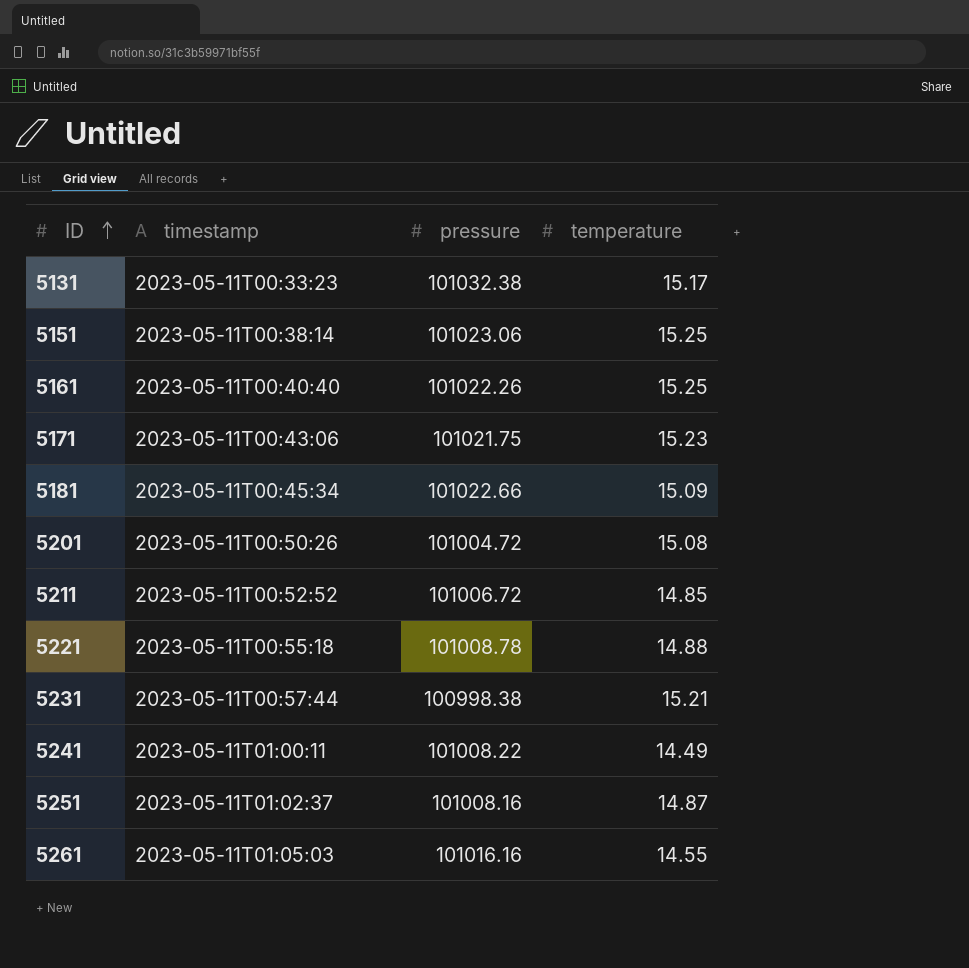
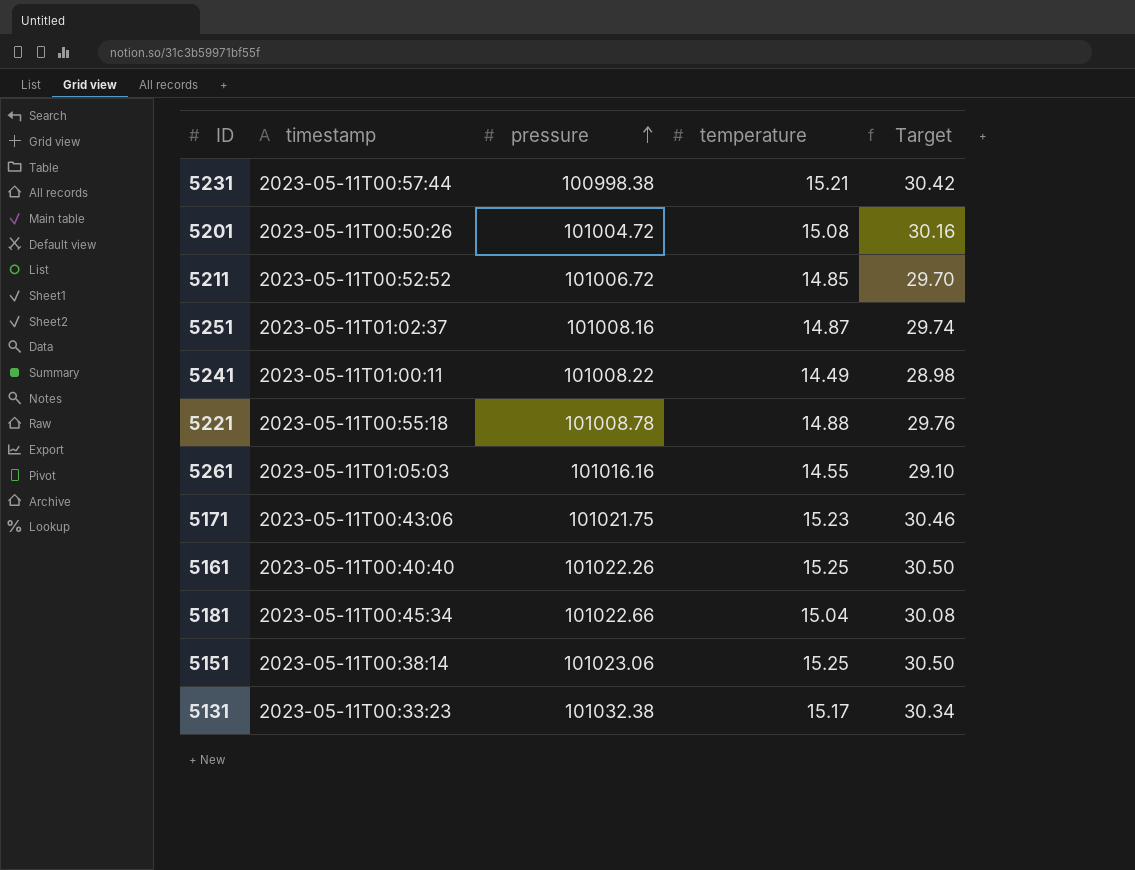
row order: ID ascending -> pressure ascending
column Target | formula: none -> [temperature] * 2
5181 | temperature: 15.09 -> 15.04

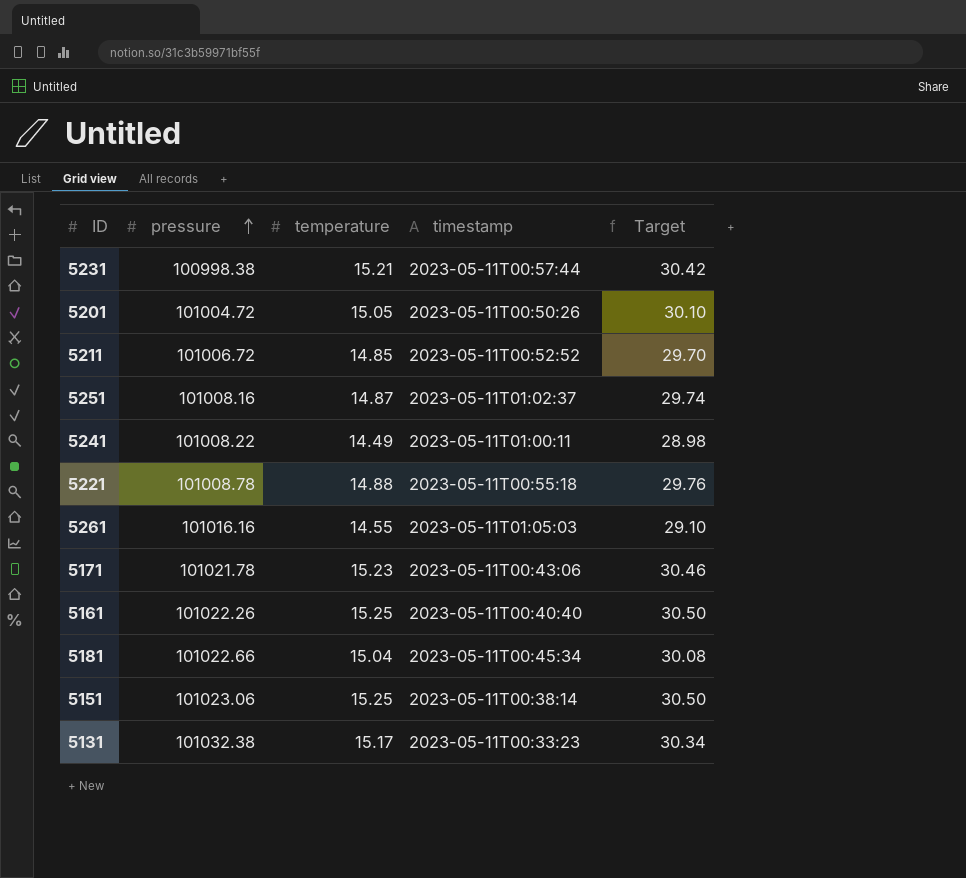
column timestamp | position: 2 -> 4
5201 | temperature: 15.08 -> 15.05
5201 | Target: 30.16 -> 30.10
5171 | pressure: 101021.75 -> 101021.78

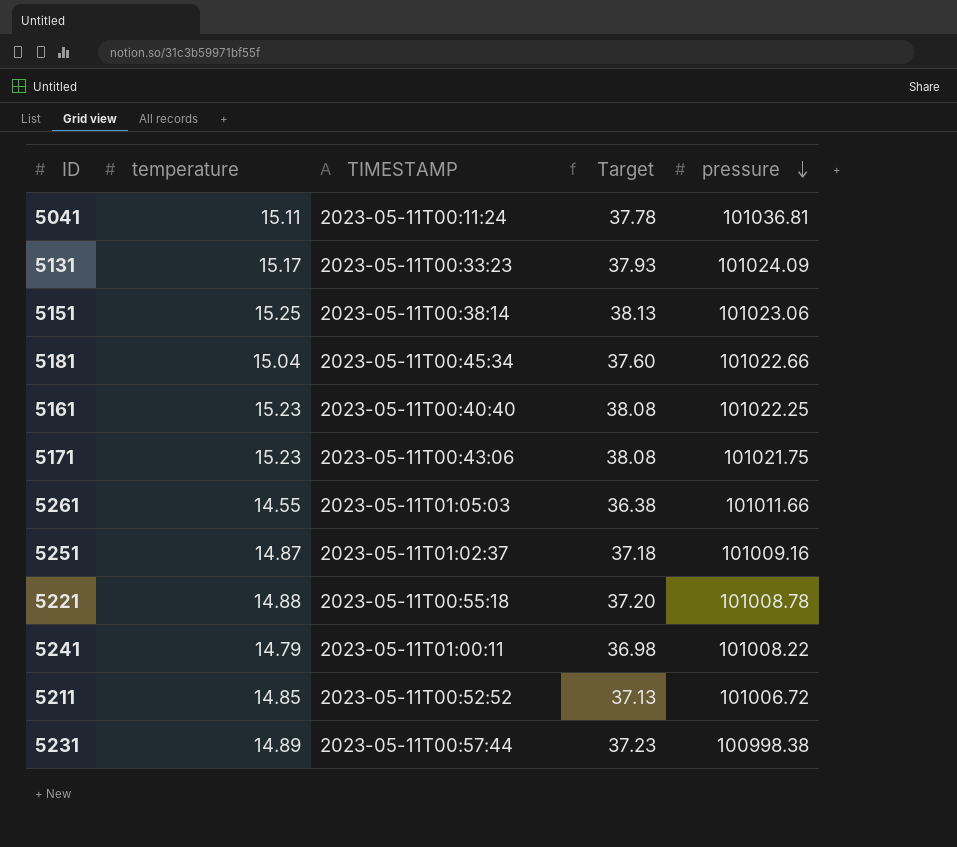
row order: pressure ascending -> pressure descending
column name: timestamp -> TIMESTAMP
column Target | formula: [temperature] * 2 -> [temperature] * 2.5
column pressure | position: 2 -> 5
row 5201: 101004.72 | 15.05 | 2023-05-11T00:50:26 | 30.10 -> none
row 5041: none -> 15.11 | 2023-05-11T00:11:24 | 37.78 | 101036.81
5131 | pressure: 101032.38 -> 101024.09
5161 | temperature: 15.25 -> 15.23
5161 | pressure: 101022.26 -> 101022.25
5171 | pressure: 101021.78 -> 101021.75
5261 | pressure: 101016.16 -> 101011.66
5251 | pressure: 101008.16 -> 101009.16
5241 | temperature: 14.49 -> 14.79
5231 | temperature: 15.21 -> 14.89

